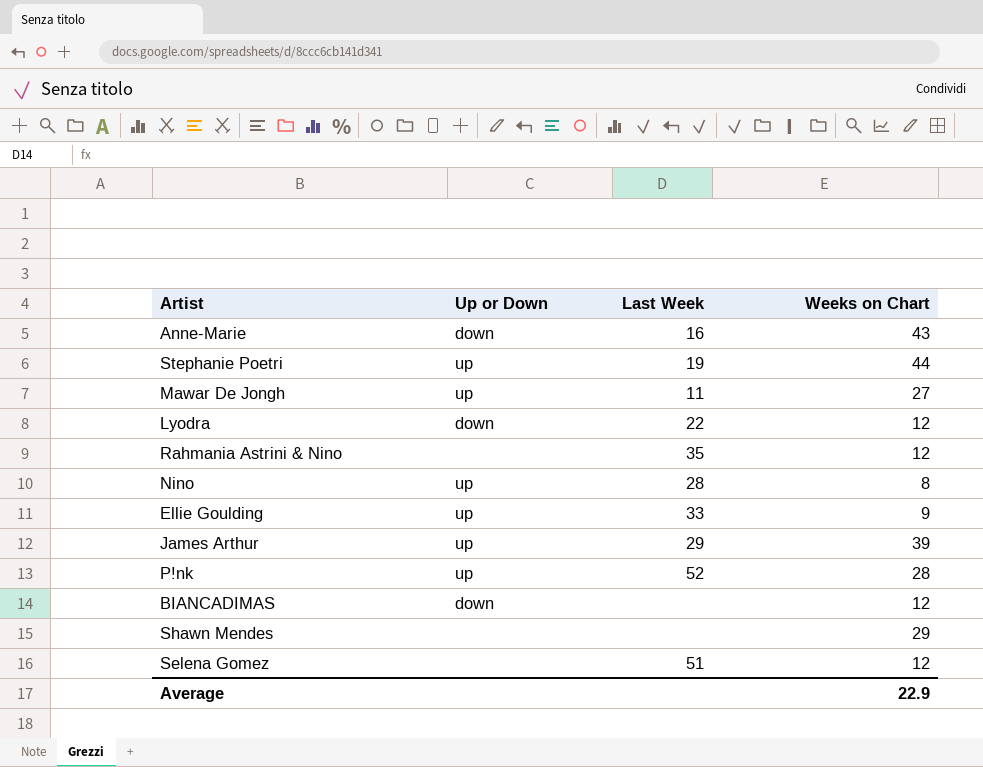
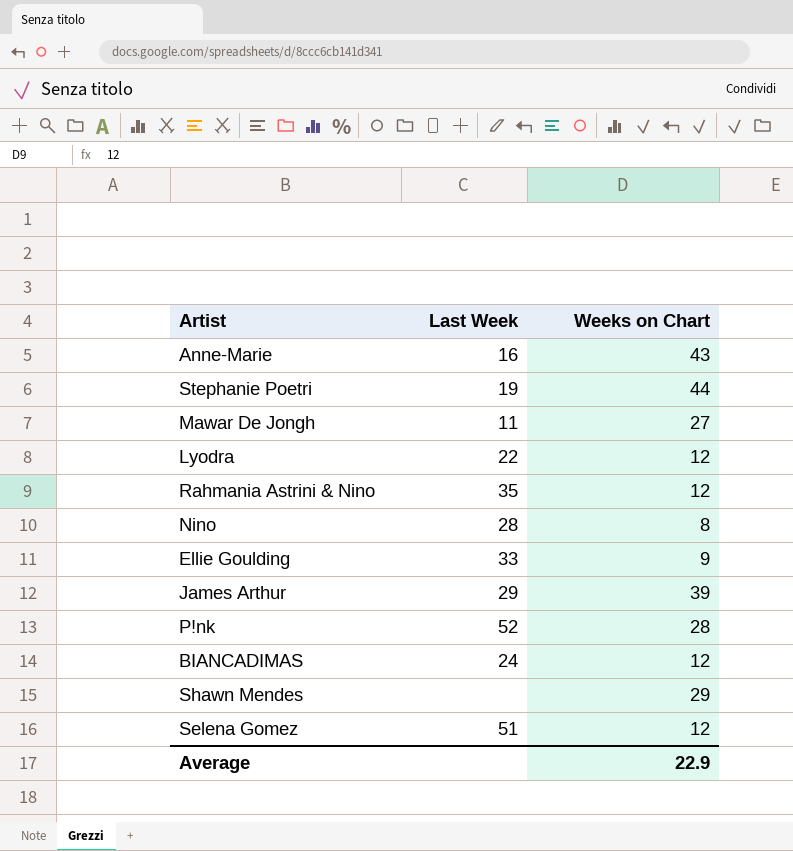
column Up or Down | position: 2 -> none
BIANCADIMAS | Last Week: none -> 24

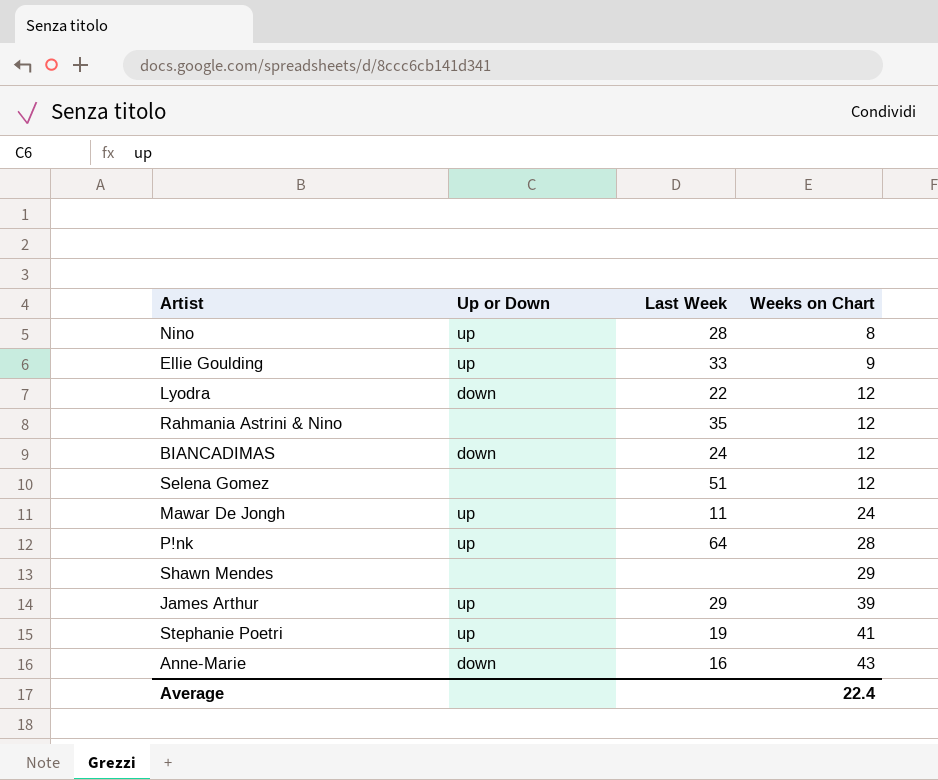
row order: none -> Weeks on Chart ascending
column Up or Down | position: none -> 2
Mawar De Jongh | Weeks on Chart: 27 -> 24
P!nk | Last Week: 52 -> 64
Stephanie Poetri | Weeks on Chart: 44 -> 41
Average | Weeks on Chart: 22.9 -> 22.4

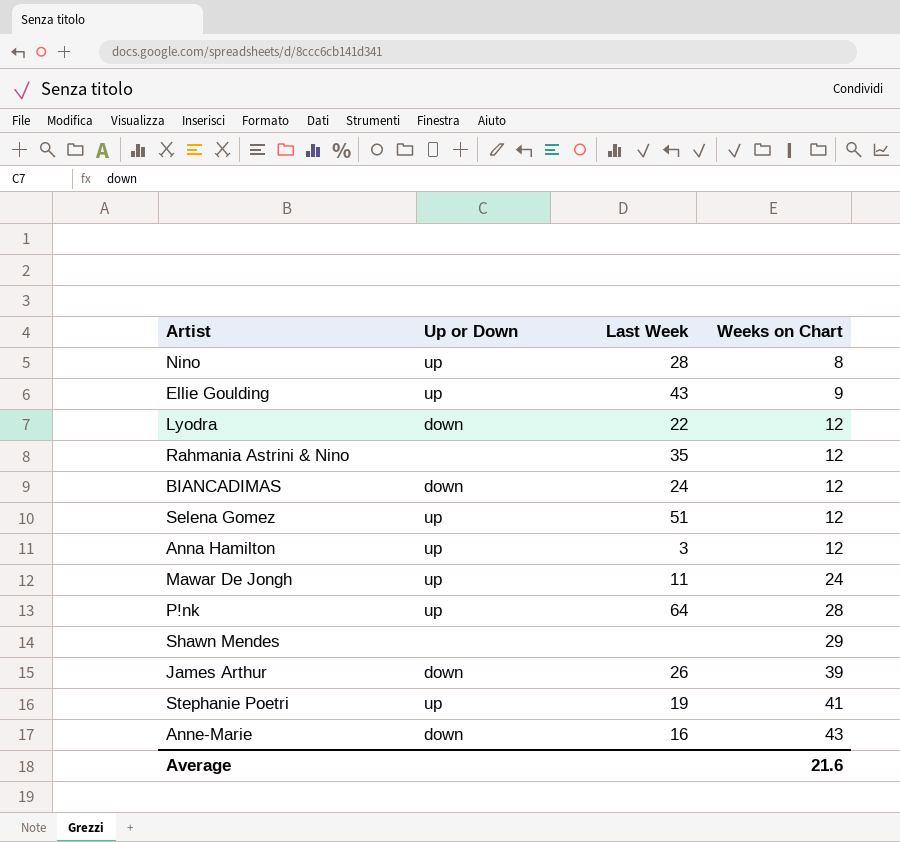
Ellie Goulding | Last Week: 33 -> 43
Selena Gomez | Up or Down: none -> up
row Anna Hamilton: none -> up | 3 | 12
James Arthur | Up or Down: up -> down
James Arthur | Last Week: 29 -> 26
Average | Weeks on Chart: 22.4 -> 21.6

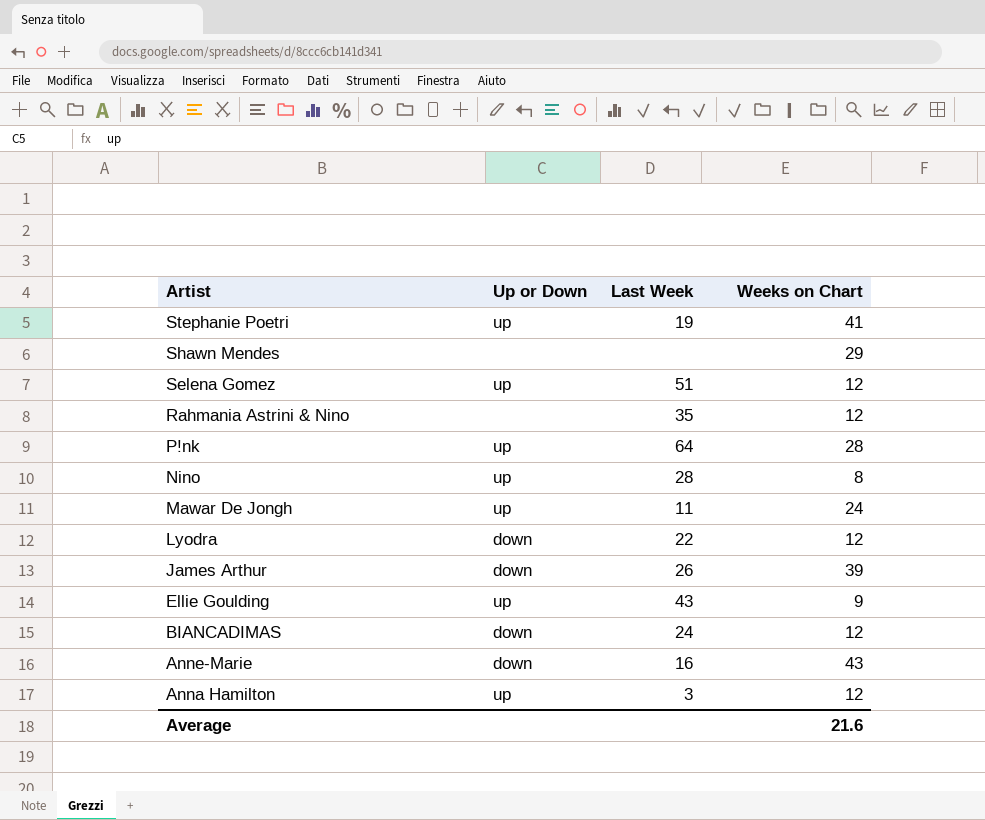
row order: Weeks on Chart ascending -> Artist descending

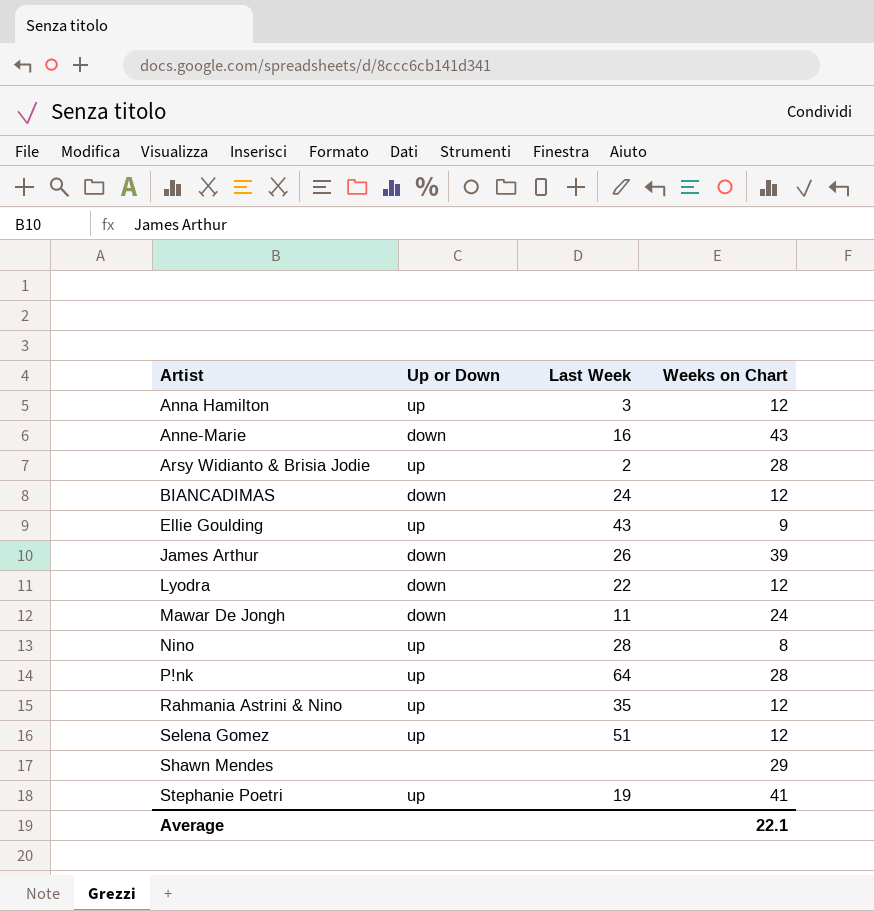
row order: Artist descending -> Artist ascending
row Arsy Widianto & Brisia Jodie: none -> up | 2 | 28
Mawar De Jongh | Up or Down: up -> down
Rahmania Astrini & Nino | Up or Down: none -> up
Average | Weeks on Chart: 21.6 -> 22.1

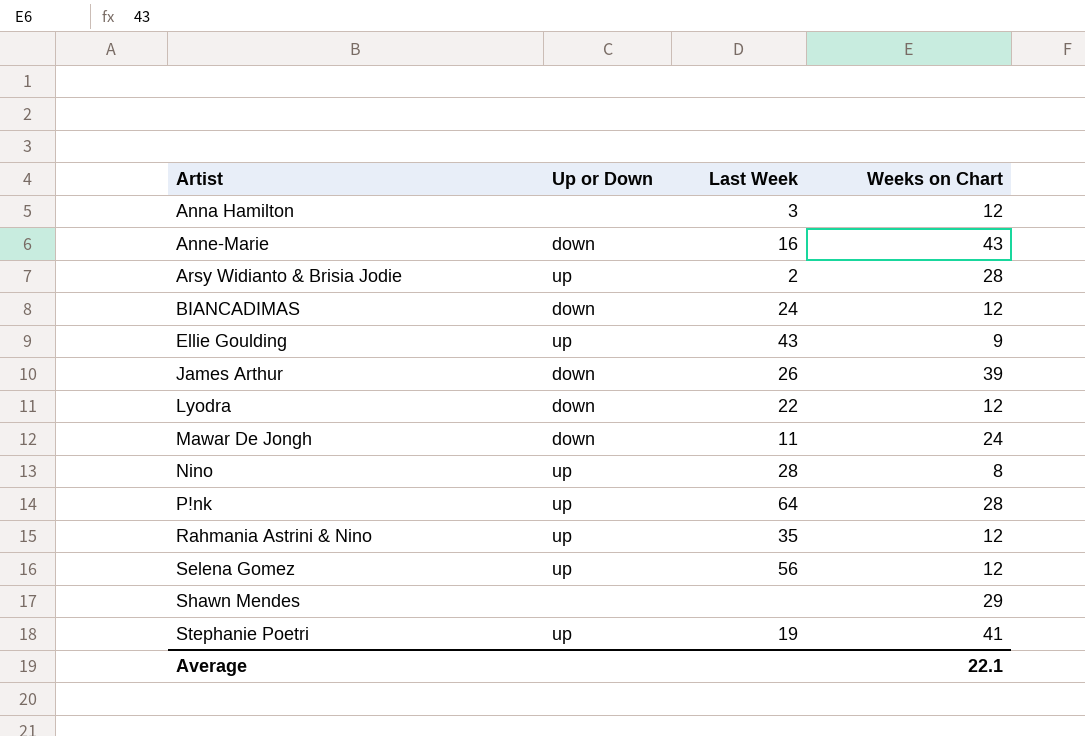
Anna Hamilton | Up or Down: up -> none
Selena Gomez | Last Week: 51 -> 56

